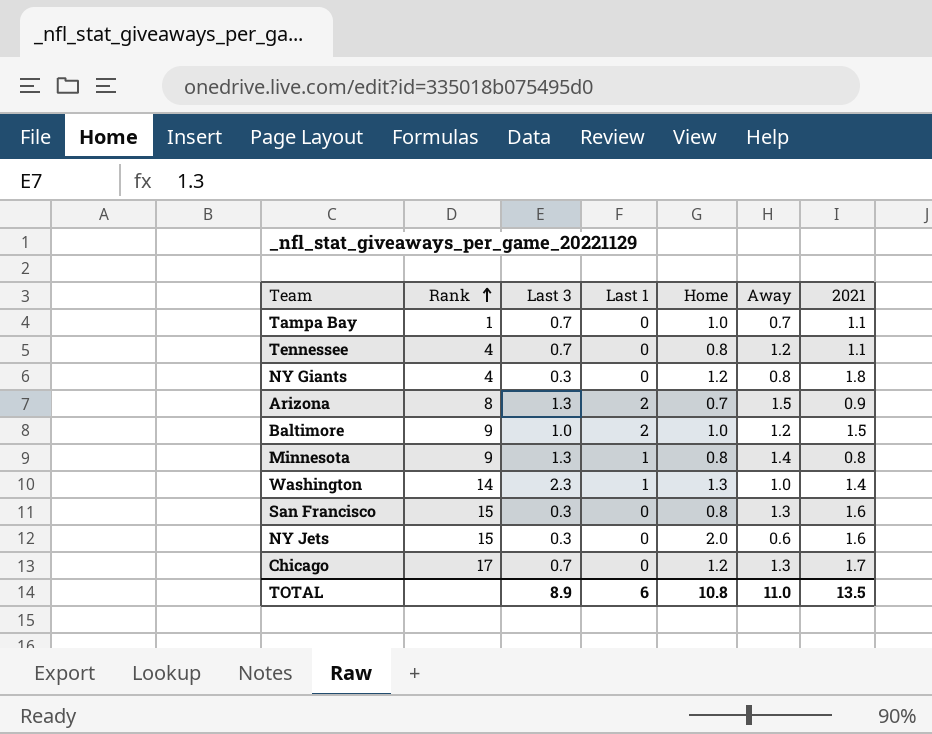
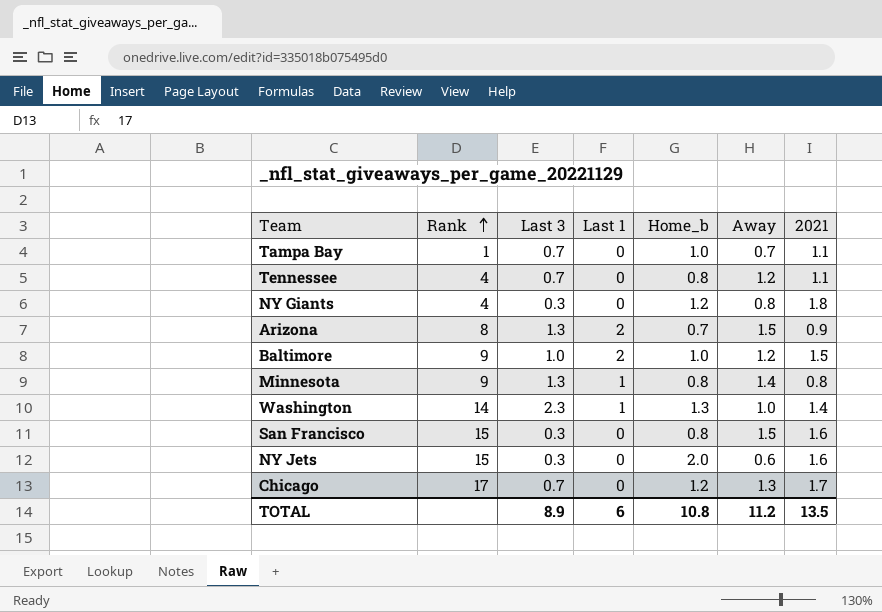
column name: Home -> Home_b
San Francisco | Away: 1.3 -> 1.5
TOTAL | Away: 11.0 -> 11.2

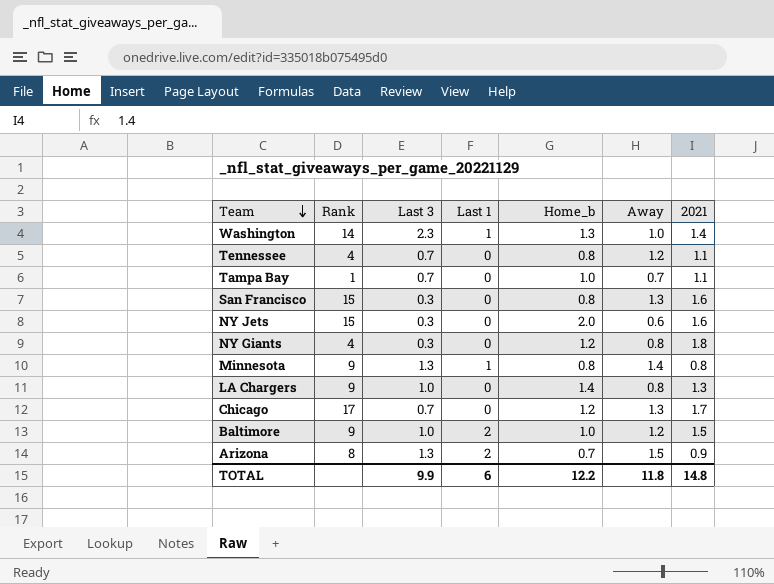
row order: Rank ascending -> Team descending
San Francisco | Away: 1.5 -> 1.3
row LA Chargers: none -> 9 | 1.0 | 0 | 1.4 | 0.8 | 1.3
TOTAL | Last 3: 8.9 -> 9.9
TOTAL | Home_b: 10.8 -> 12.2
TOTAL | Away: 11.2 -> 11.8
TOTAL | 2021: 13.5 -> 14.8

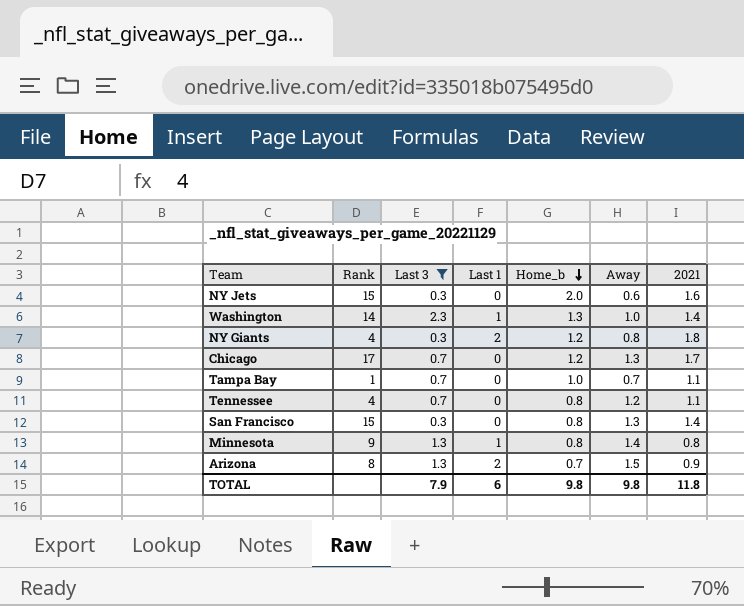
filter: none -> Last 3 != 1.0
row order: Team descending -> Home_b descending
NY Giants | Last 1: 0 -> 2
San Francisco | 2021: 1.6 -> 1.4
TOTAL | Last 3: 9.9 -> 7.9
TOTAL | Home_b: 12.2 -> 9.8
TOTAL | Away: 11.8 -> 9.8
TOTAL | 2021: 14.8 -> 11.8

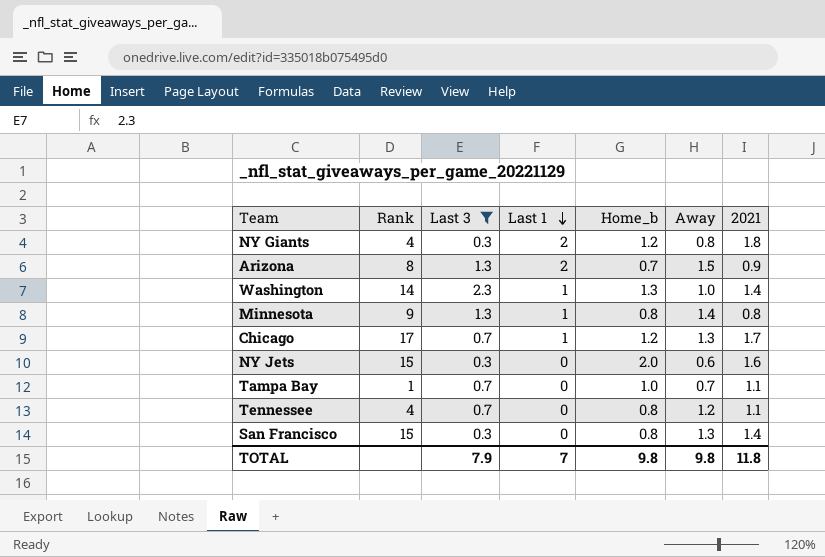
row order: Home_b descending -> Last 1 descending
Chicago | Last 1: 0 -> 1
TOTAL | Last 1: 6 -> 7

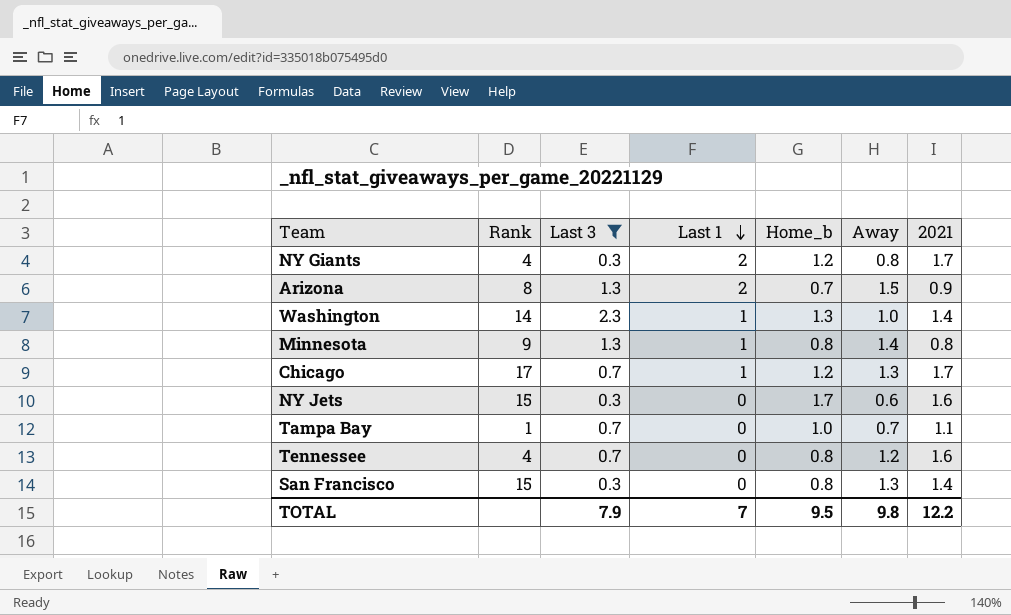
NY Giants | 2021: 1.8 -> 1.7
NY Jets | Home_b: 2.0 -> 1.7
Tennessee | 2021: 1.1 -> 1.6
TOTAL | Home_b: 9.8 -> 9.5
TOTAL | 2021: 11.8 -> 12.2

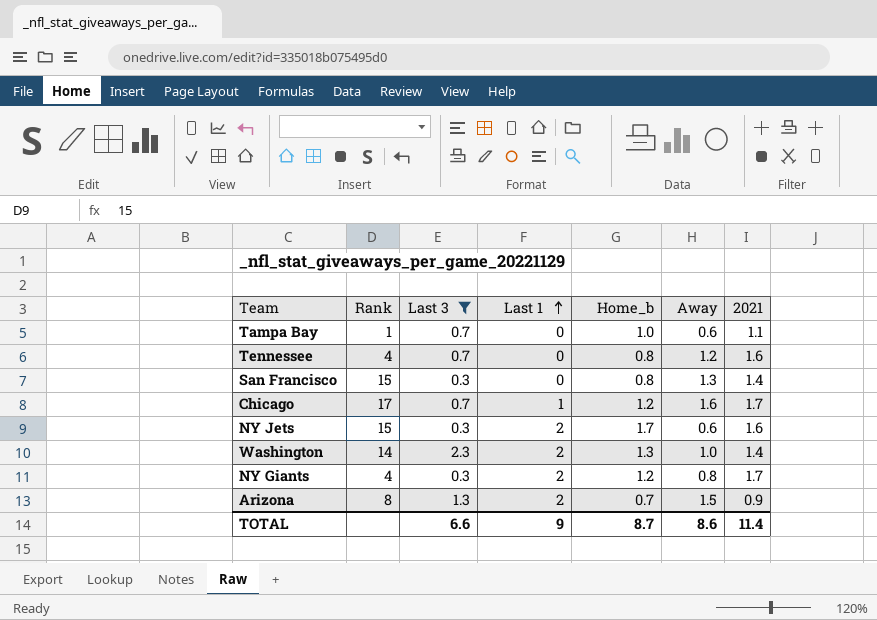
row order: Last 1 descending -> Last 1 ascending
row Minnesota: 9 | 1.3 | 1 | 0.8 | 1.4 | 0.8 -> none
Tampa Bay | Away: 0.7 -> 0.6
Chicago | Away: 1.3 -> 1.6
NY Jets | Last 1: 0 -> 2
Washington | Last 1: 1 -> 2
TOTAL | Last 3: 7.9 -> 6.6
TOTAL | Last 1: 7 -> 9
TOTAL | Home_b: 9.5 -> 8.7
TOTAL | Away: 9.8 -> 8.6
TOTAL | 2021: 12.2 -> 11.4

